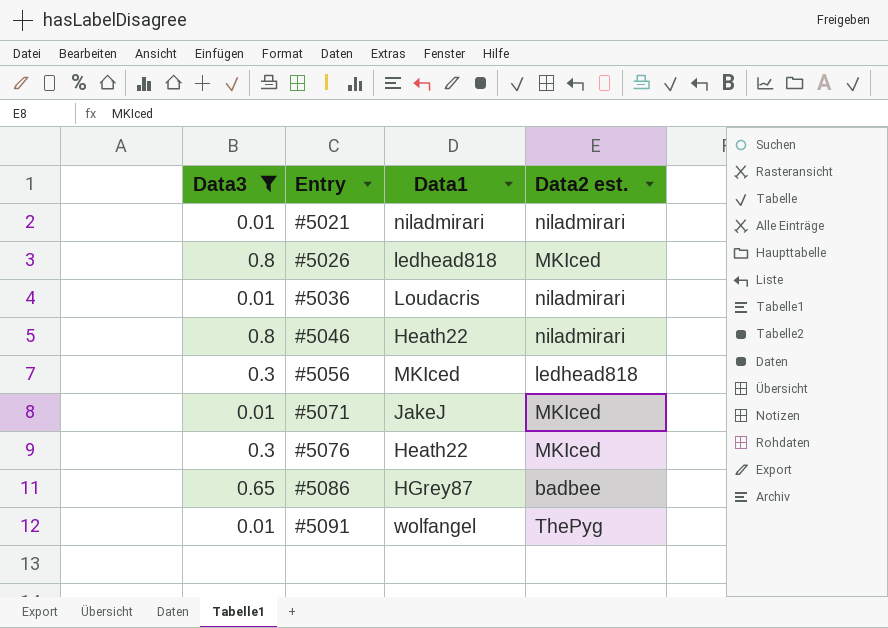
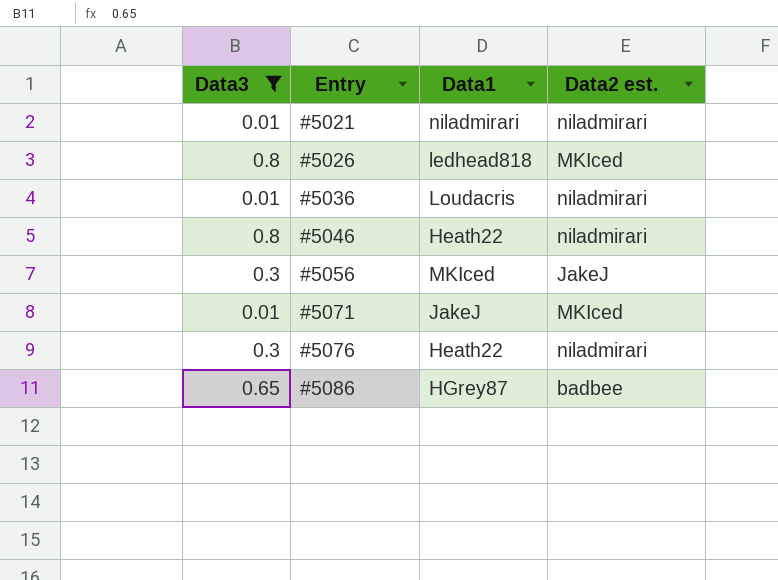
row #5091: 0.01 | wolfangel | ThePyg -> none
#5056 | Data2 est.: ledhead818 -> JakeJ
#5076 | Data2 est.: MKIced -> niladmirari

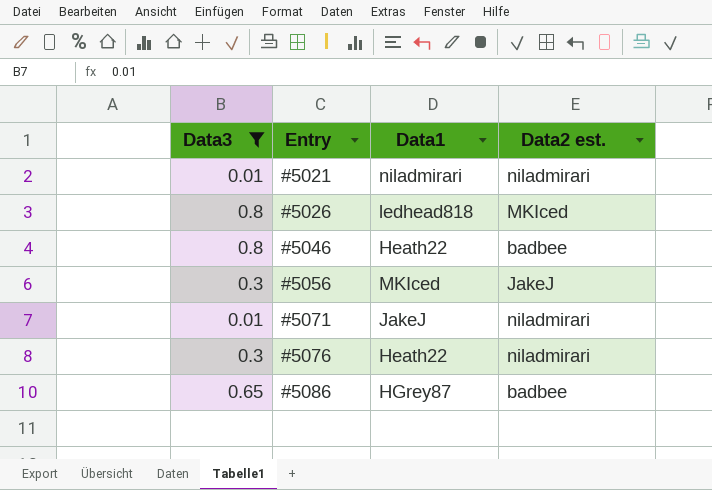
row #5036: 0.01 | Loudacris | niladmirari -> none
#5046 | Data2 est.: niladmirari -> badbee
#5071 | Data2 est.: MKIced -> niladmirari

